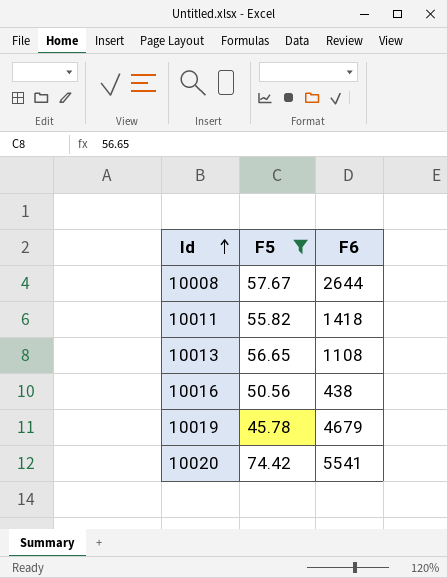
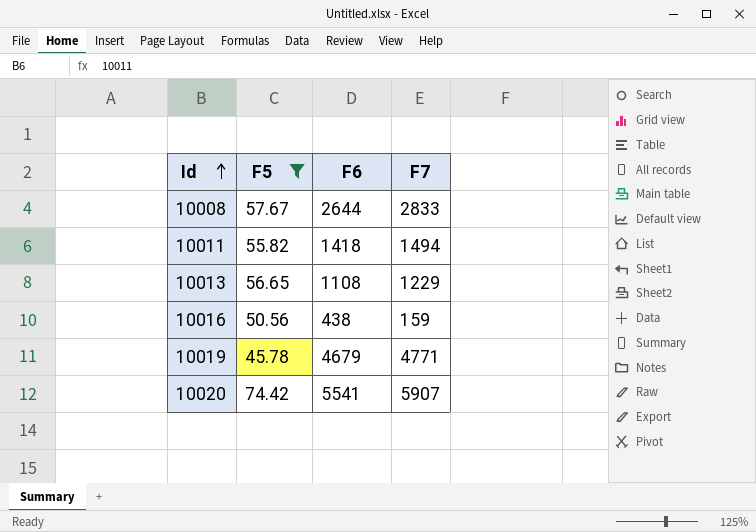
column F7 | position: none -> 4

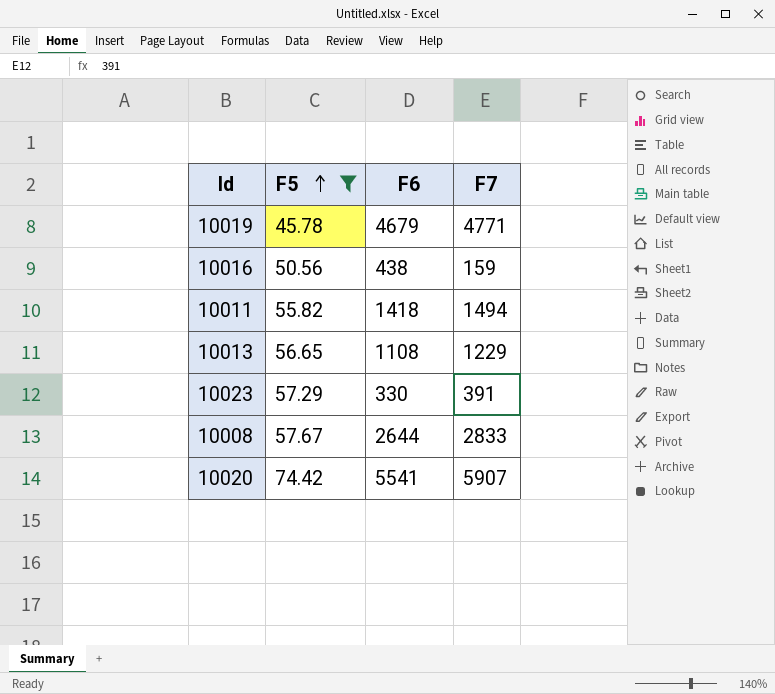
row order: Id ascending -> F5 ascending
row 10023: none -> 57.29 | 330 | 391

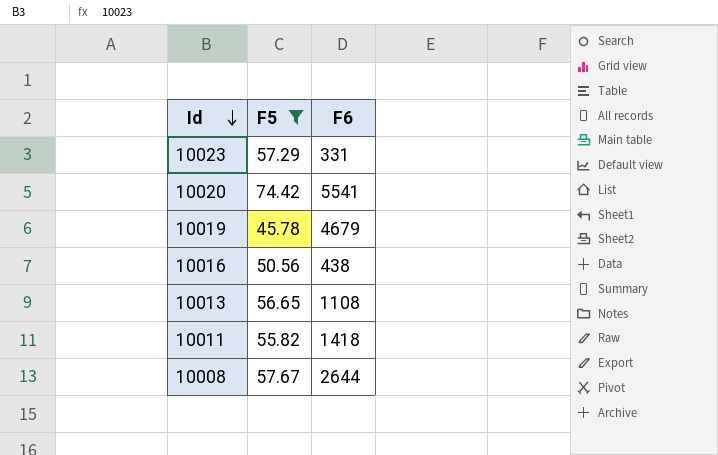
row order: F5 ascending -> Id descending
column F7 | position: 4 -> none
10023 | F6: 330 -> 331

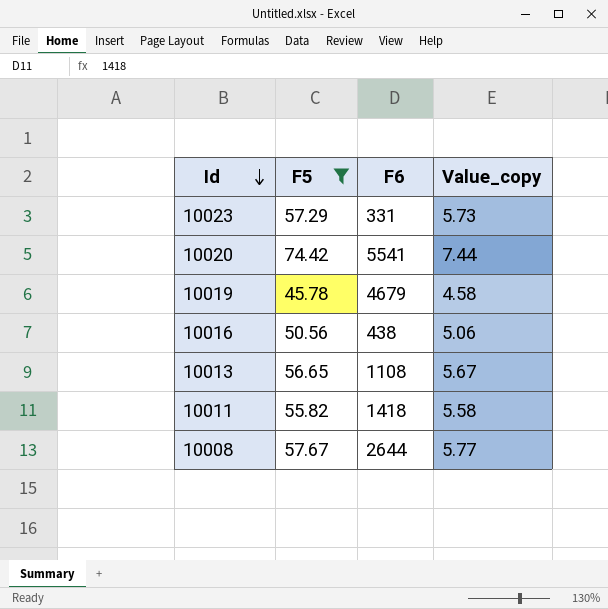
column Value_copy | formula: none -> [F5] * 0.1

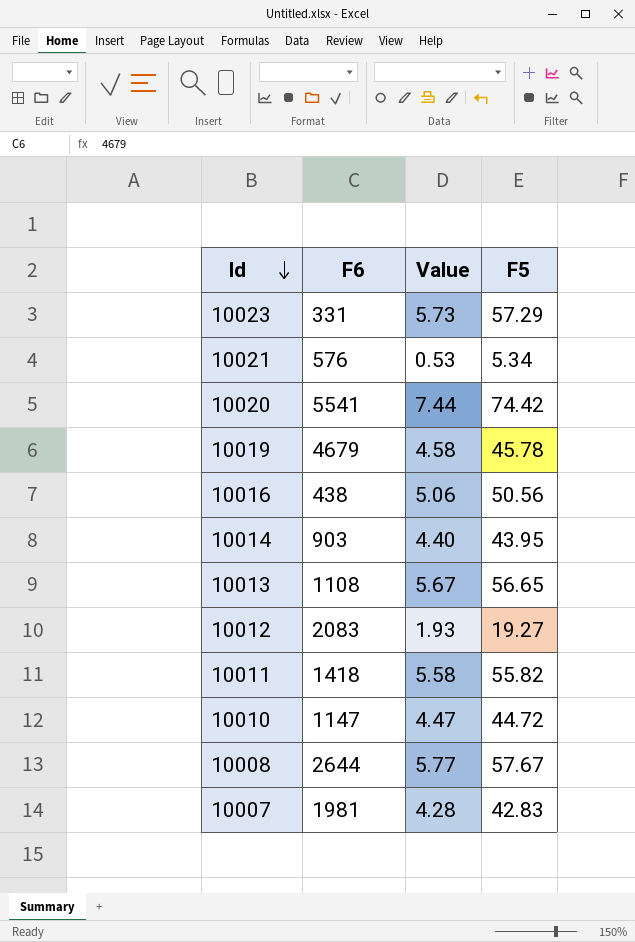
filter: F5 >= 45.78 -> none
column name: Value_copy -> Value
column F5 | position: 2 -> 4

